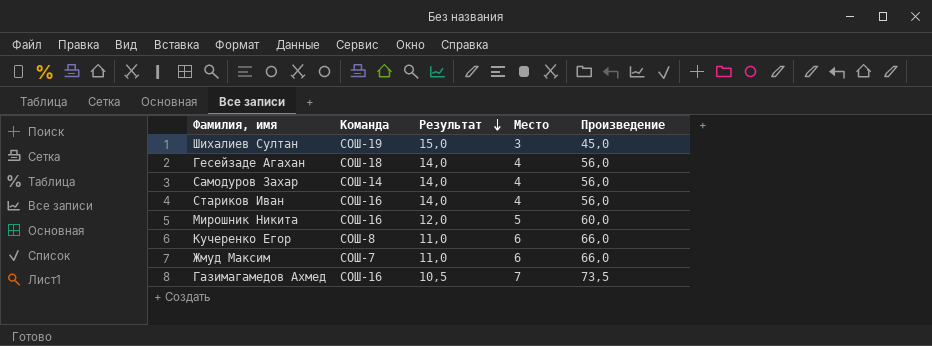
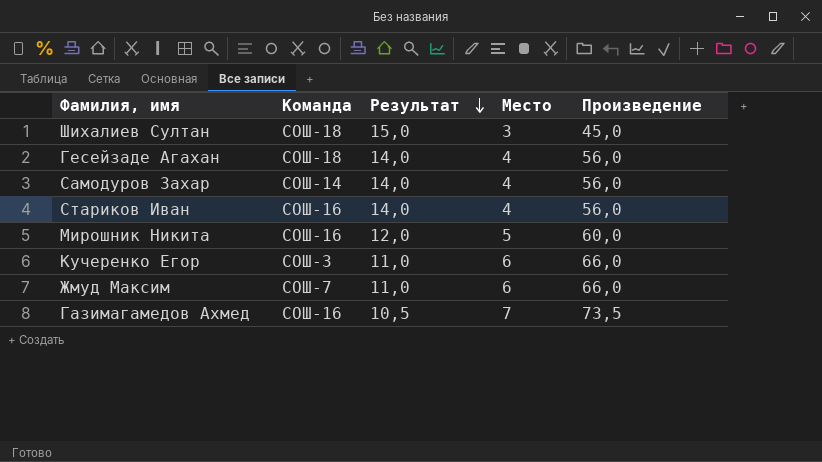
Шихалиев Султан | Команда: СОШ-19 -> СОШ-18
Кучеренко Егор | Команда: СОШ-8 -> СОШ-3

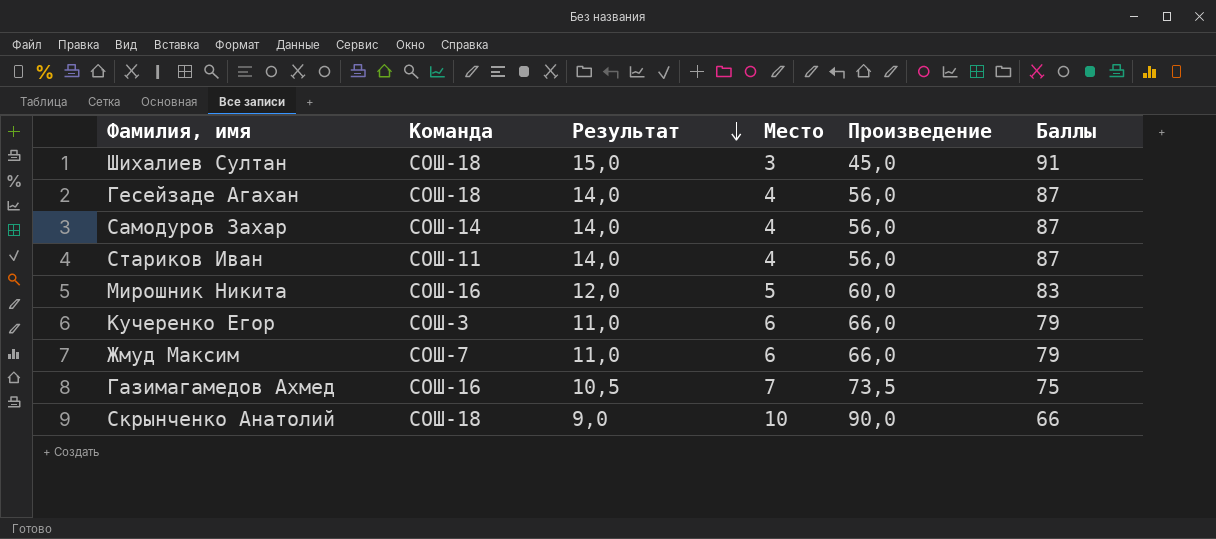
column Баллы | position: none -> 6
Стариков Иван | Команда: СОШ-16 -> СОШ-11
row Скрынченко Анатолий: none -> СОШ-18 | 9,0 | 10 | 90,0 | 66

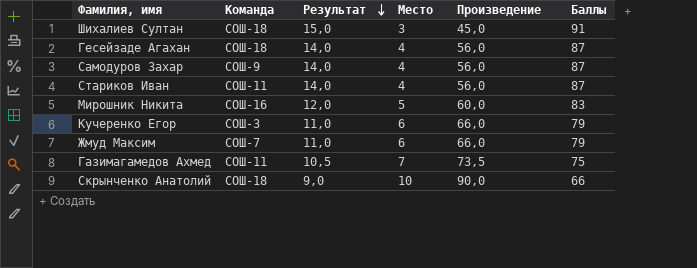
Самодуров Захар | Команда: СОШ-14 -> СОШ-9
Газимагамедов Ахмед | Команда: СОШ-16 -> СОШ-11

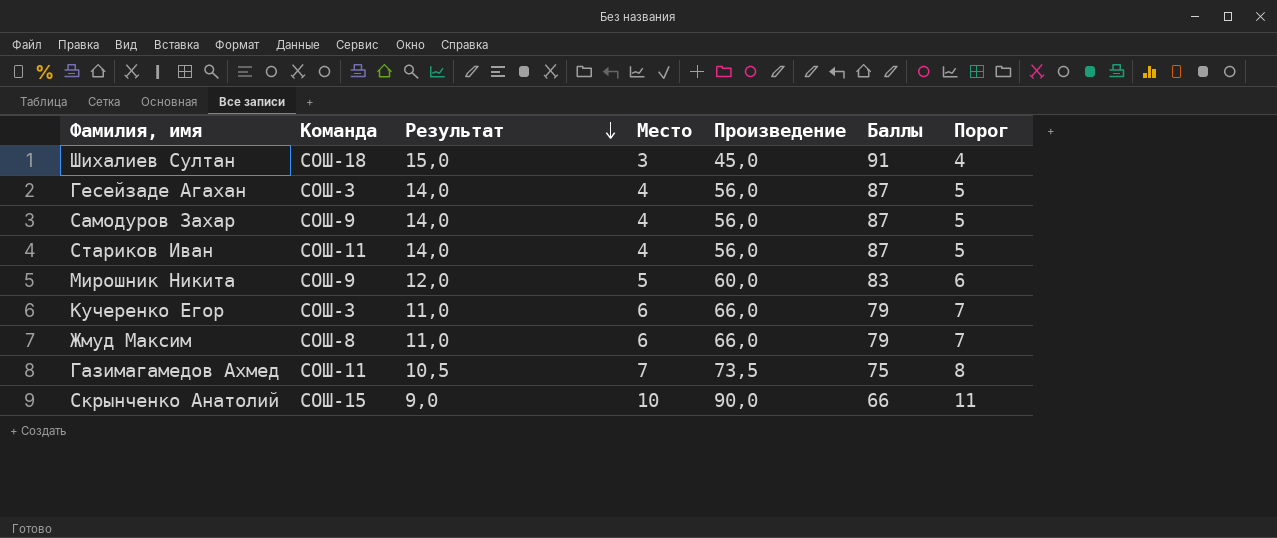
column Порог | formula: none -> [Место] + 1
Гесейзаде Агахан | Команда: СОШ-18 -> СОШ-3
Мирошник Никита | Команда: СОШ-16 -> СОШ-9
Жмуд Максим | Команда: СОШ-7 -> СОШ-8
Скрынченко Анатолий | Команда: СОШ-18 -> СОШ-15

